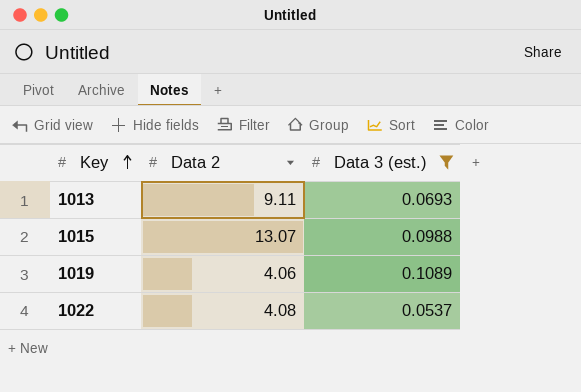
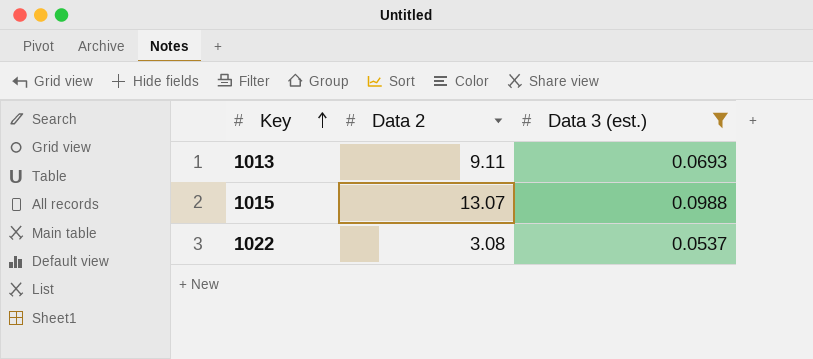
row 1019: 4.06 | 0.1089 -> none
1022 | Data 2: 4.08 -> 3.08

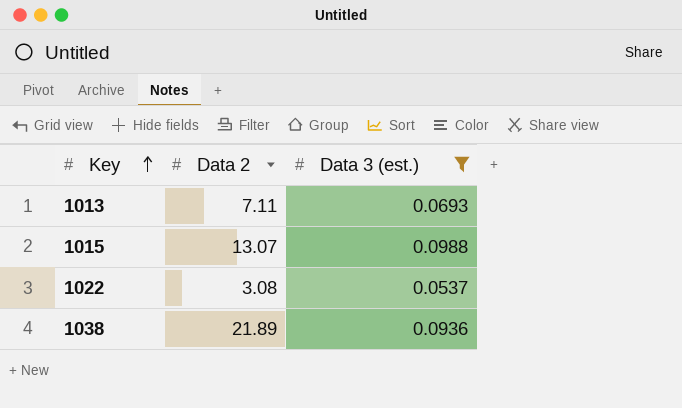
1013 | Data 2: 9.11 -> 7.11
row 1038: none -> 21.89 | 0.0936

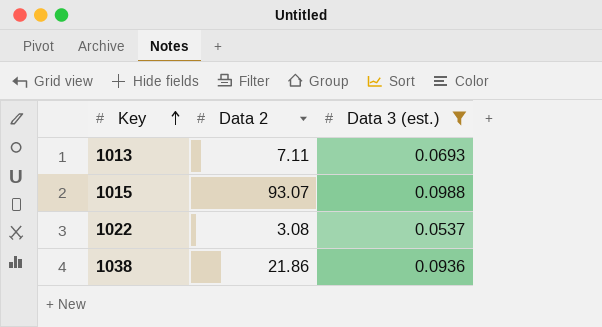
1015 | Data 2: 13.07 -> 93.07
1038 | Data 2: 21.89 -> 21.86

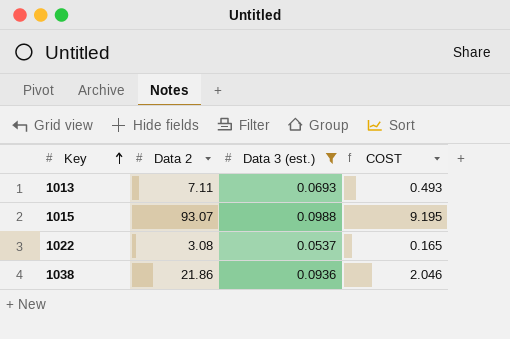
column COST | formula: none -> [Data 2] * [Data 3 (est.)]

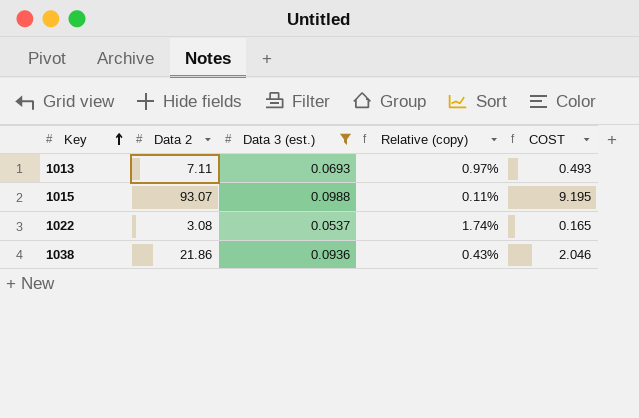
column Relative (copy) | formula: none -> [Data 3 (est.)] / [Data 2]

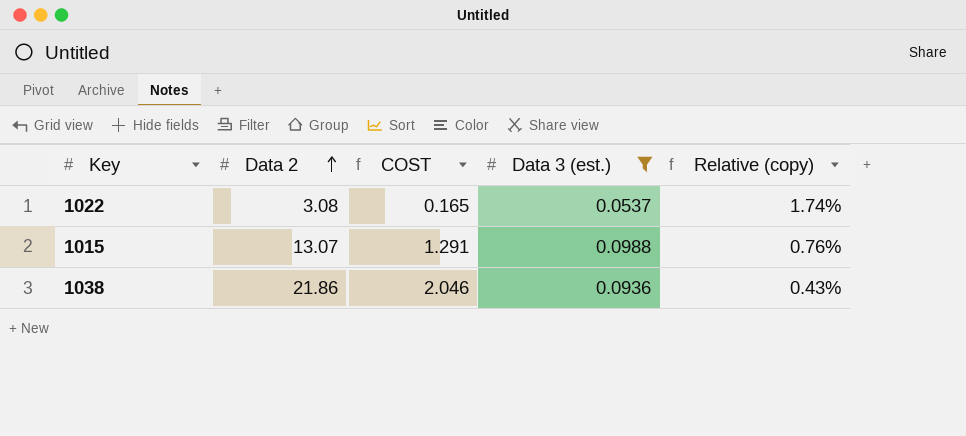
row order: Key ascending -> Data 2 ascending
column COST | position: 5 -> 3
row 1013: 7.11 | 0.0693 | 0.97% | 0.493 -> none
1015 | Data 2: 93.07 -> 13.07
1015 | COST: 9.195 -> 1.291
1015 | Relative (copy): 0.11% -> 0.76%

